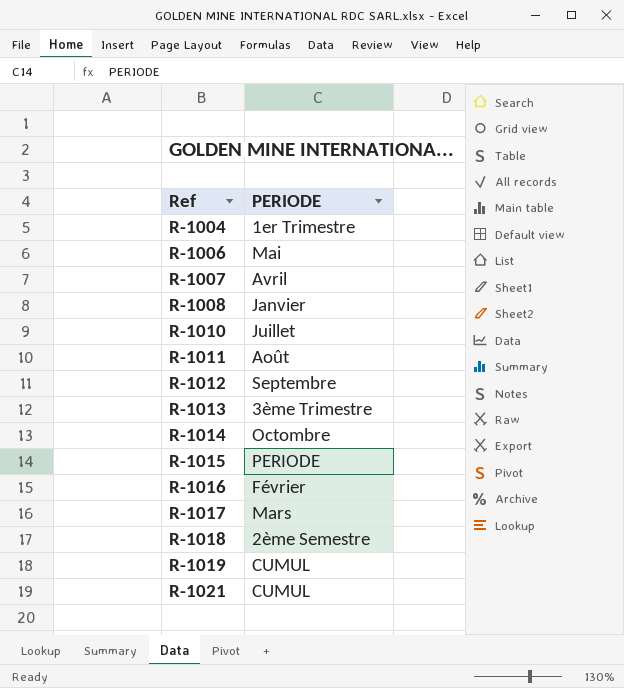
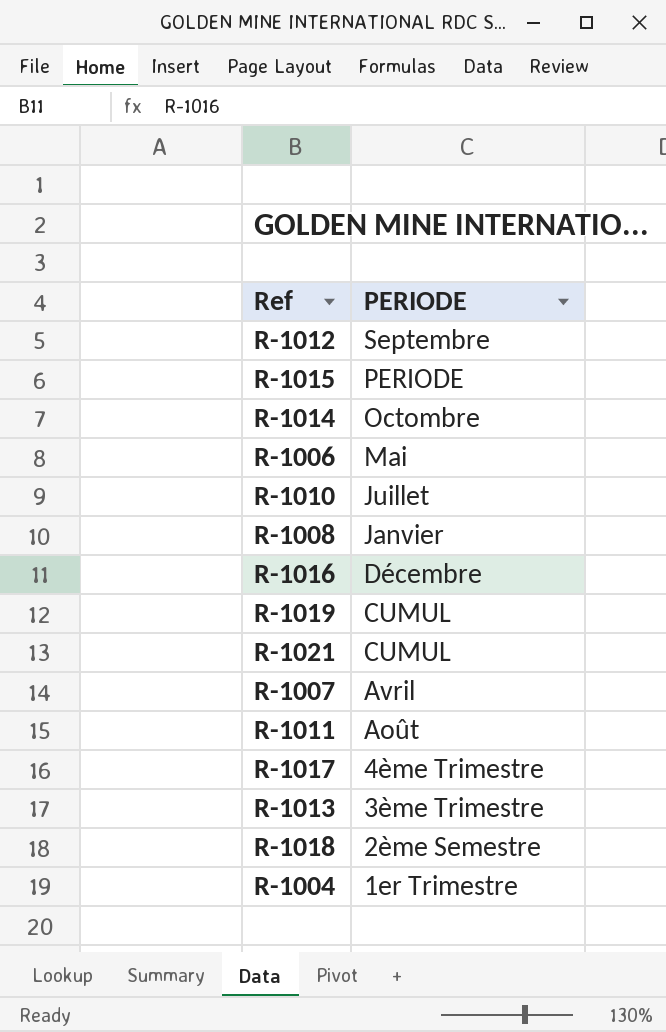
row order: Ref ascending -> PERIODE descending
R-1016 | PERIODE: Février -> Décembre
R-1017 | PERIODE: Mars -> 4ème Trimestre

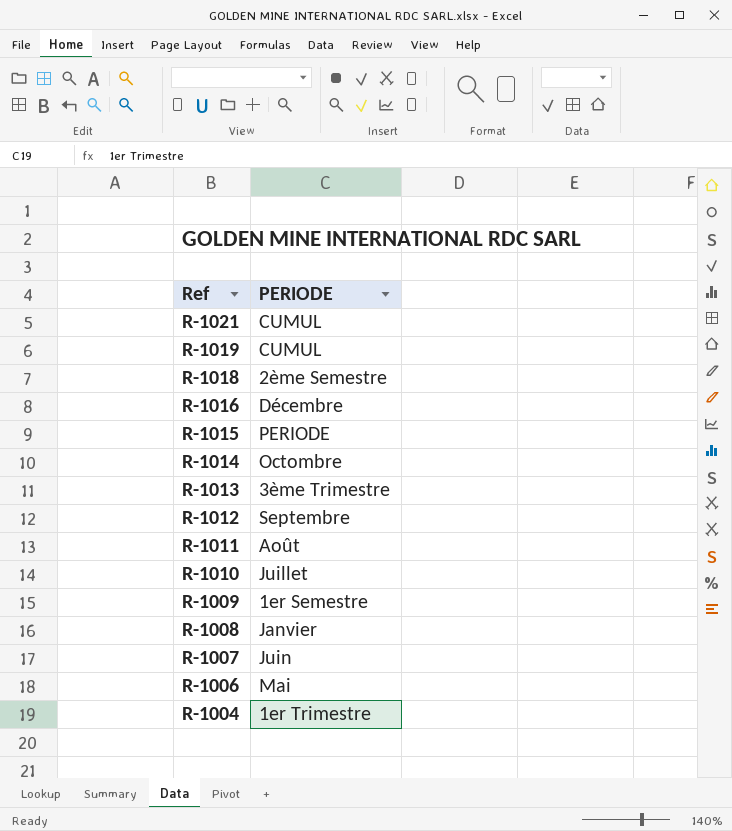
row order: PERIODE descending -> Ref descending
row R-1017: 4ème Trimestre -> none
row R-1009: none -> 1er Semestre
R-1007 | PERIODE: Avril -> Juin

